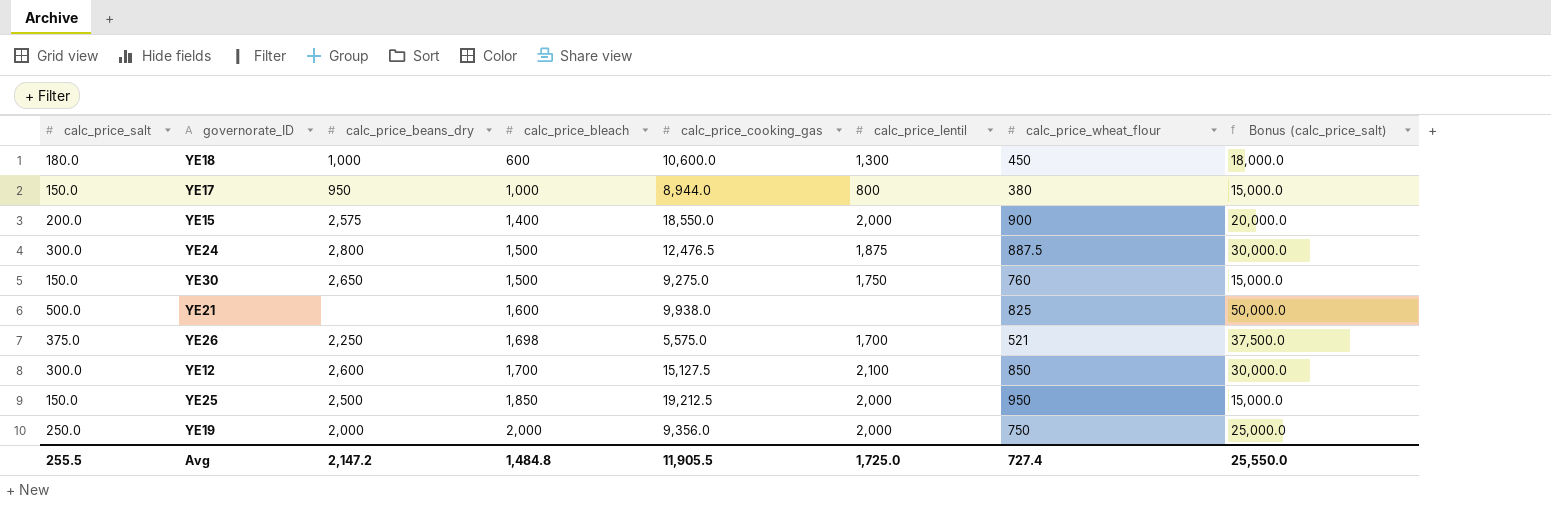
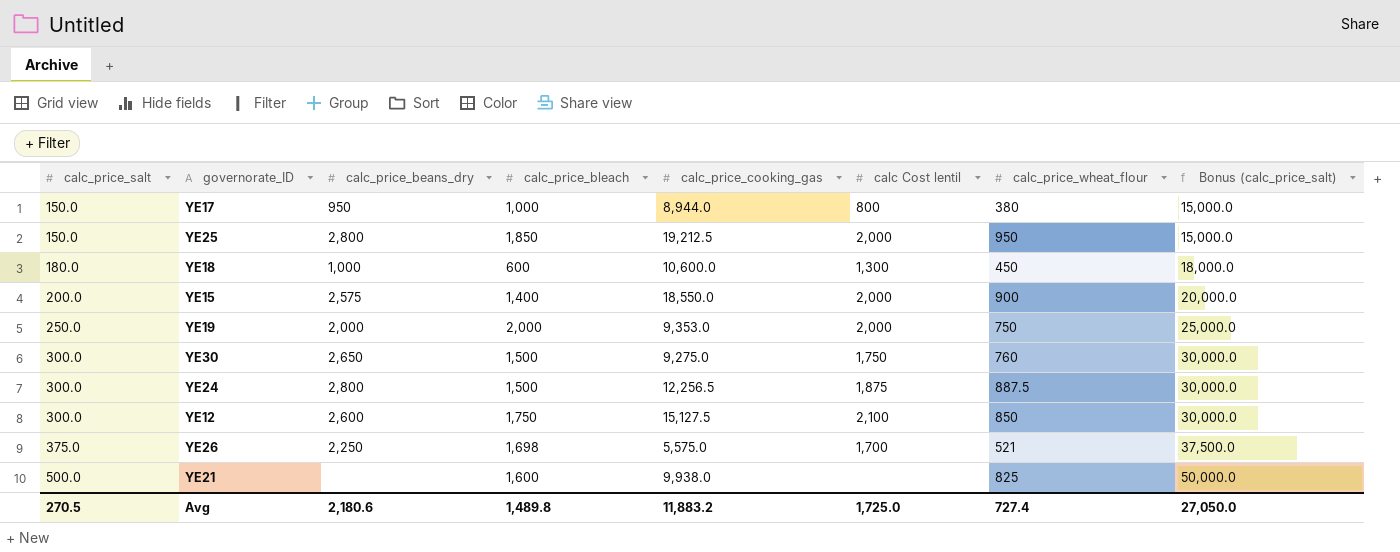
row order: calc_price_bleach ascending -> calc_price_salt ascending
column name: calc_price_lentil -> calc Cost lentil
YE25 | calc_price_beans_dry: 2,500 -> 2,800
YE19 | calc_price_cooking_gas: 9,356.0 -> 9,353.0
YE30 | calc_price_salt: 150.0 -> 300.0
YE30 | Bonus (calc_price_salt): 15,000.0 -> 30,000.0
YE24 | calc_price_cooking_gas: 12,476.5 -> 12,256.5
YE12 | calc_price_bleach: 1,700 -> 1,750
Avg | calc_price_salt: 255.5 -> 270.5
Avg | calc_price_beans_dry: 2,147.2 -> 2,180.6
Avg | calc_price_bleach: 1,484.8 -> 1,489.8
Avg | calc_price_cooking_gas: 11,905.5 -> 11,883.2
Avg | Bonus (calc_price_salt): 25,550.0 -> 27,050.0

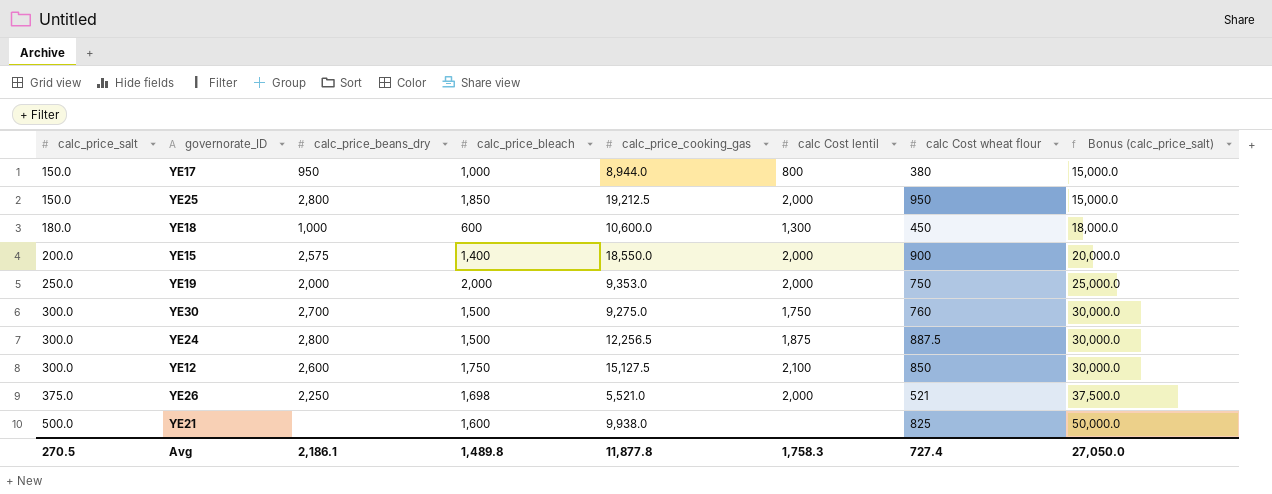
column name: calc_price_wheat_flour -> calc Cost wheat flour
YE30 | calc_price_beans_dry: 2,650 -> 2,700
YE26 | calc_price_cooking_gas: 5,575.0 -> 5,521.0
YE26 | calc Cost lentil: 1,700 -> 2,000
Avg | calc_price_beans_dry: 2,180.6 -> 2,186.1
Avg | calc_price_cooking_gas: 11,883.2 -> 11,877.8
Avg | calc Cost lentil: 1,725.0 -> 1,758.3

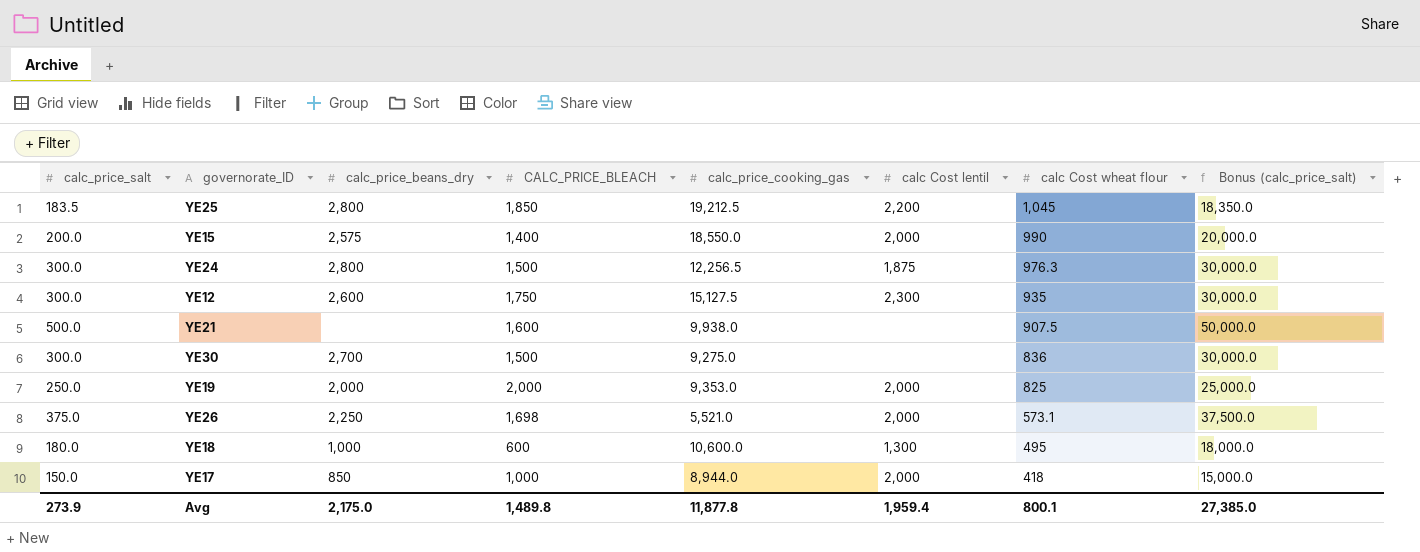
row order: calc_price_salt ascending -> calc Cost wheat flour descending
column name: calc_price_bleach -> CALC_PRICE_BLEACH
YE25 | calc_price_salt: 150.0 -> 183.5
YE25 | calc Cost lentil: 2,000 -> 2,200
YE25 | calc Cost wheat flour: 950 -> 1,045
YE25 | Bonus (calc_price_salt): 15,000.0 -> 18,350.0
YE15 | calc Cost wheat flour: 900 -> 990
YE24 | calc Cost wheat flour: 887.5 -> 976.3
YE12 | calc Cost lentil: 2,100 -> 2,300
YE12 | calc Cost wheat flour: 850 -> 935
YE21 | calc Cost wheat flour: 825 -> 907.5
YE30 | calc Cost lentil: 1,750 -> none
YE30 | calc Cost wheat flour: 760 -> 836
YE19 | calc Cost wheat flour: 750 -> 825
YE26 | calc Cost wheat flour: 521 -> 573.1
YE18 | calc Cost wheat flour: 450 -> 495
YE17 | calc_price_beans_dry: 950 -> 850
YE17 | calc Cost lentil: 800 -> 2,000
YE17 | calc Cost wheat flour: 380 -> 418
Avg | calc_price_salt: 270.5 -> 273.9
Avg | calc_price_beans_dry: 2,186.1 -> 2,175.0
Avg | calc Cost lentil: 1,758.3 -> 1,959.4
Avg | calc Cost wheat flour: 727.4 -> 800.1
Avg | Bonus (calc_price_salt): 27,050.0 -> 27,385.0

